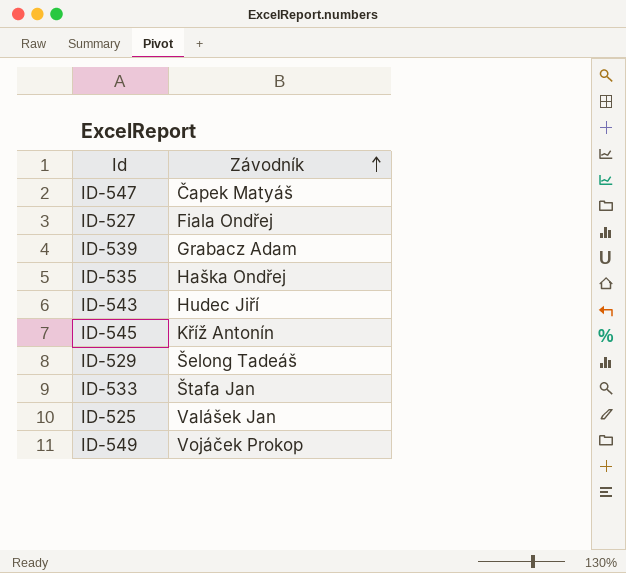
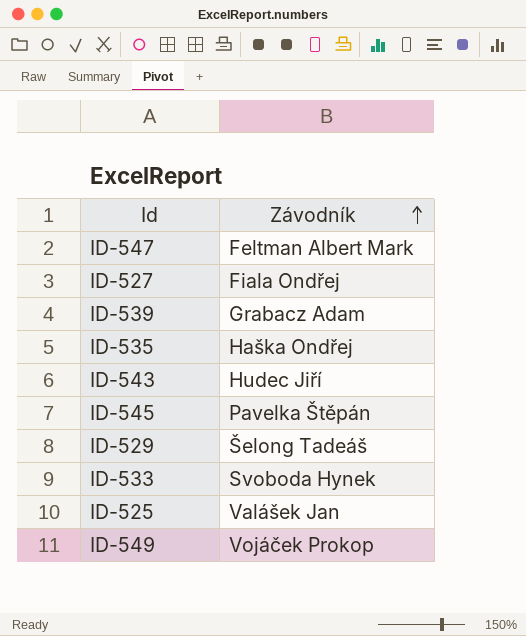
ID-547 | Závodník: Čapek Matyáš -> Feltman Albert Mark
ID-545 | Závodník: Kříž Antonín -> Pavelka Štěpán
ID-533 | Závodník: Štafa Jan -> Svoboda Hynek

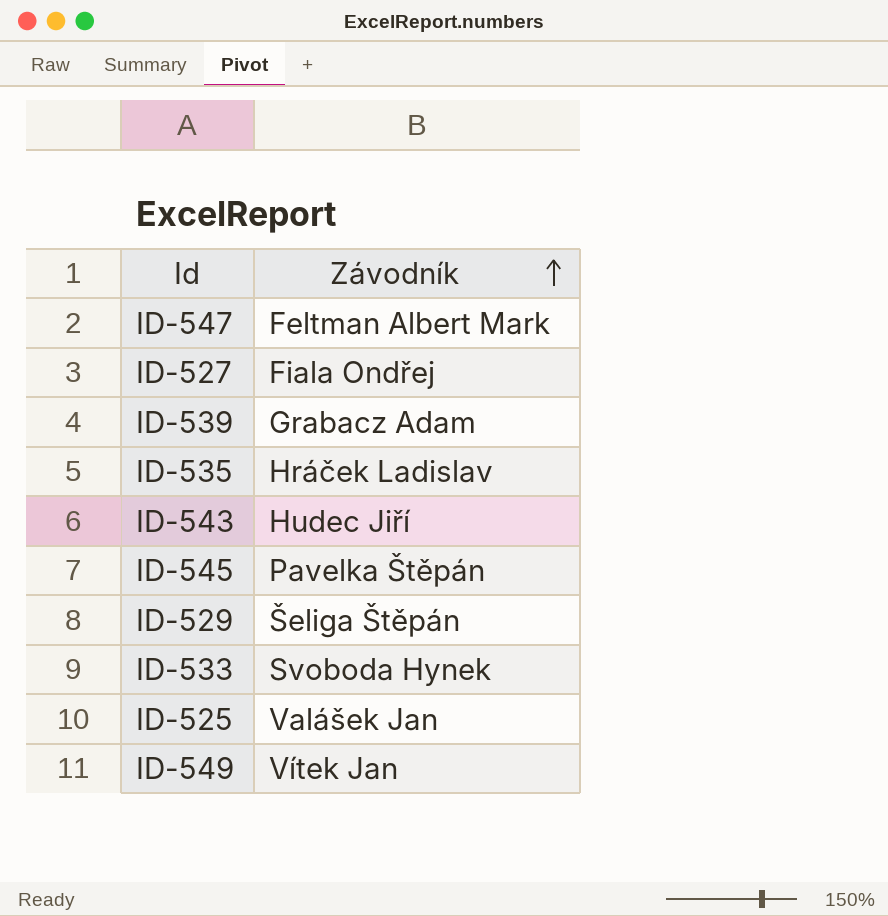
ID-535 | Závodník: Haška Ondřej -> Hráček Ladislav
ID-529 | Závodník: Šelong Tadeáš -> Šeliga Štěpán
ID-549 | Závodník: Vojáček Prokop -> Vítek Jan

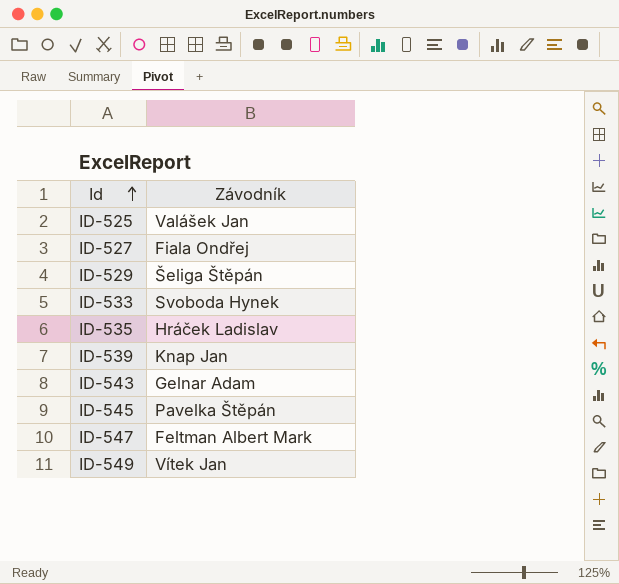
row order: Závodník ascending -> Id ascending
ID-539 | Závodník: Grabacz Adam -> Knap Jan
ID-543 | Závodník: Hudec Jiří -> Gelnar Adam

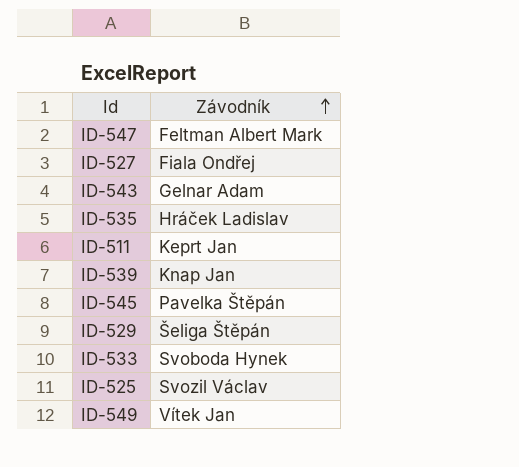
row order: Id ascending -> Závodník ascending
row ID-511: none -> Keprt Jan
ID-525 | Závodník: Valášek Jan -> Svozil Václav

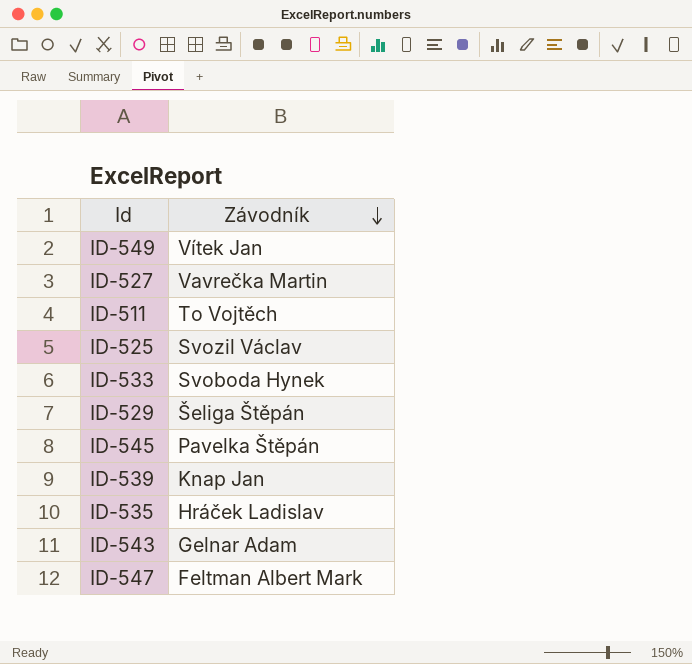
row order: Závodník ascending -> Závodník descending
ID-527 | Závodník: Fiala Ondřej -> Vavrečka Martin
ID-511 | Závodník: Keprt Jan -> To Vojtěch

